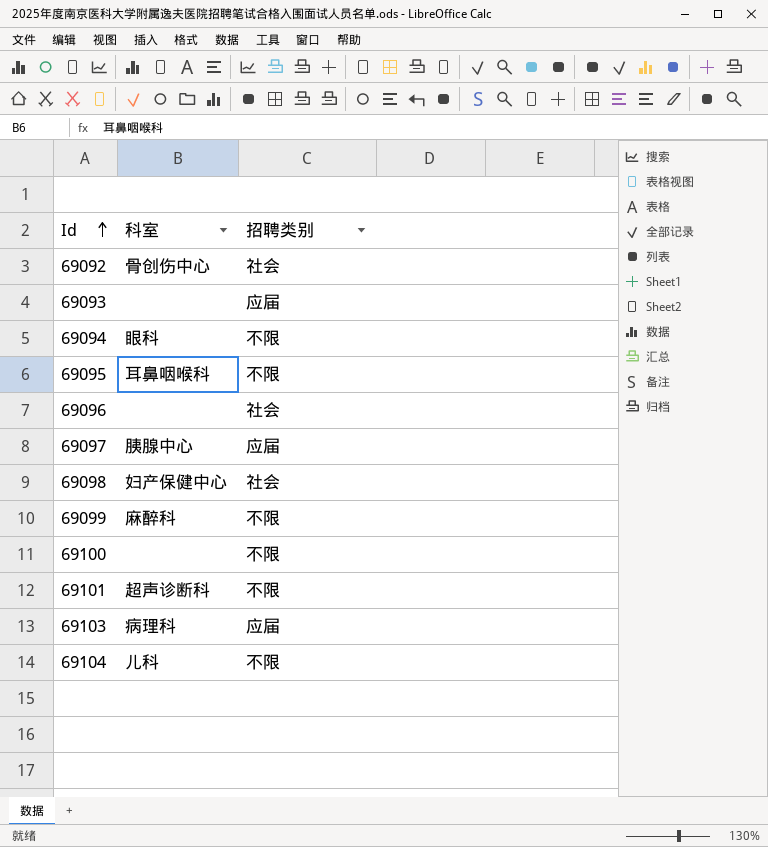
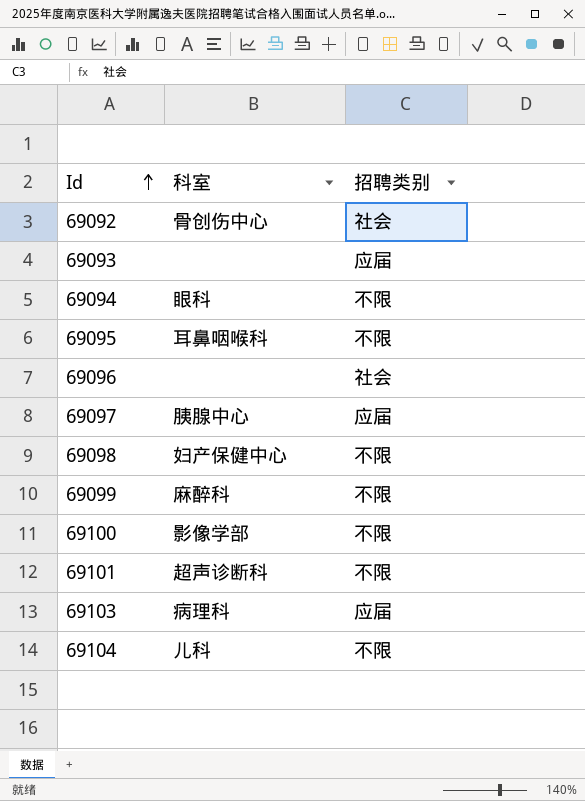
69098 | 招聘类别: 社会 -> 不限
69100 | 科室: none -> 影像学部

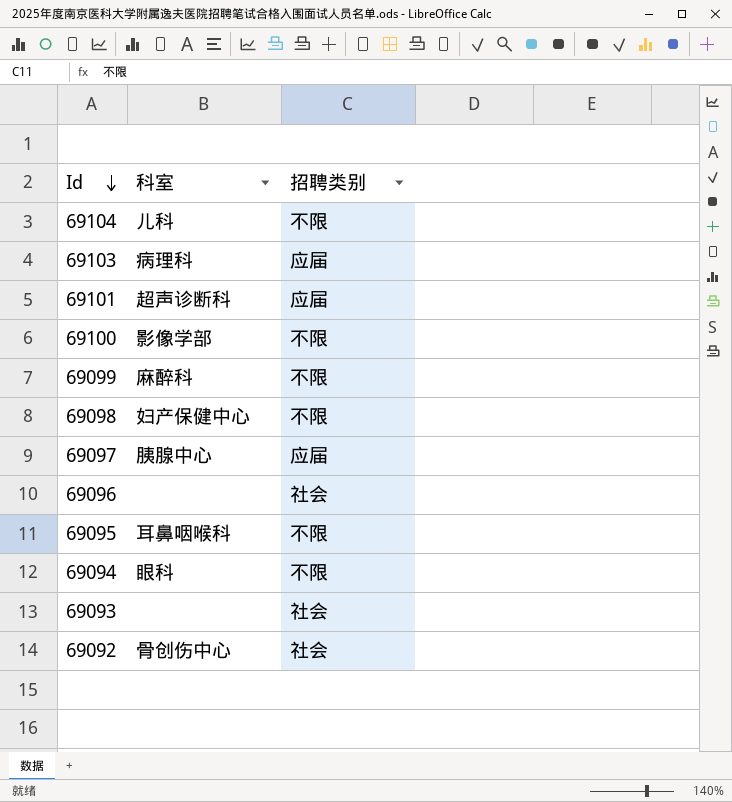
row order: Id ascending -> Id descending
69101 | 招聘类别: 不限 -> 应届
69093 | 招聘类别: 应届 -> 社会

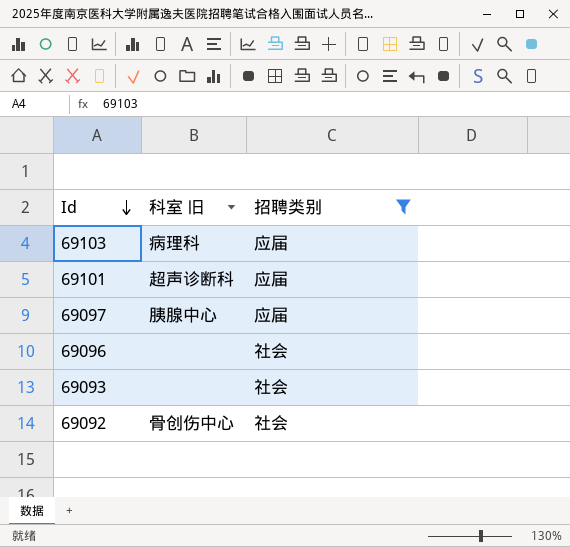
filter: none -> 招聘类别 != 不限
column name: 科室 -> 科室 旧

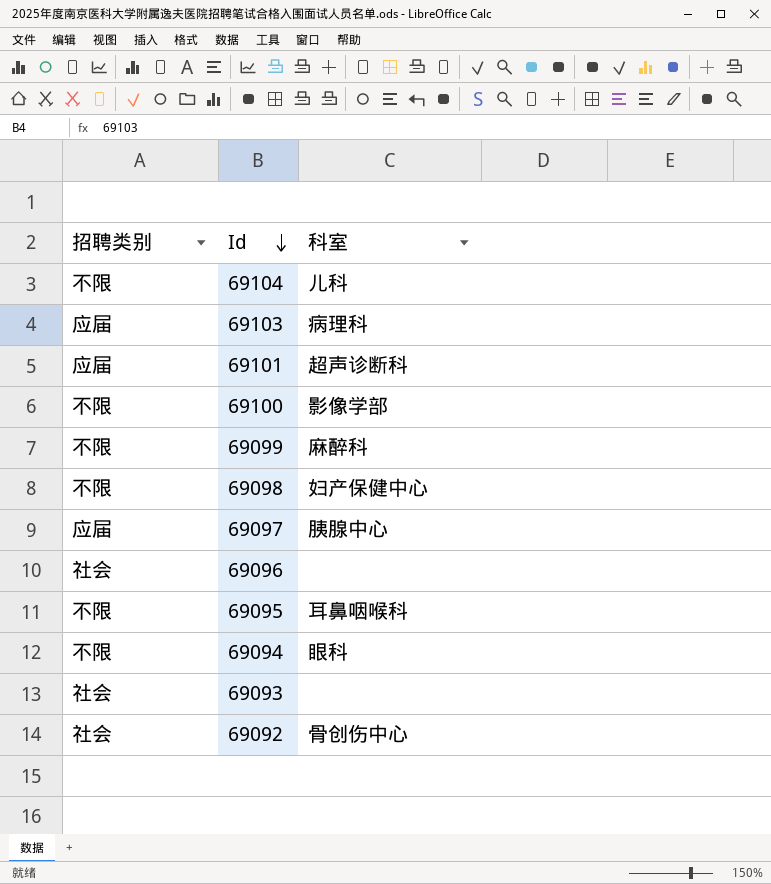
filter: 招聘类别 != 不限 -> none
column 招聘类别 | position: 3 -> 1
column name: 科室 旧 -> 科室

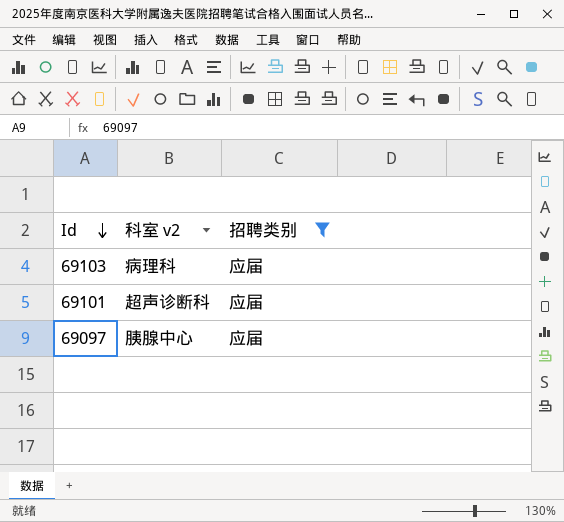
filter: none -> 招聘类别 = 应届
column name: 科室 -> 科室 v2
column 招聘类别 | position: 1 -> 3

